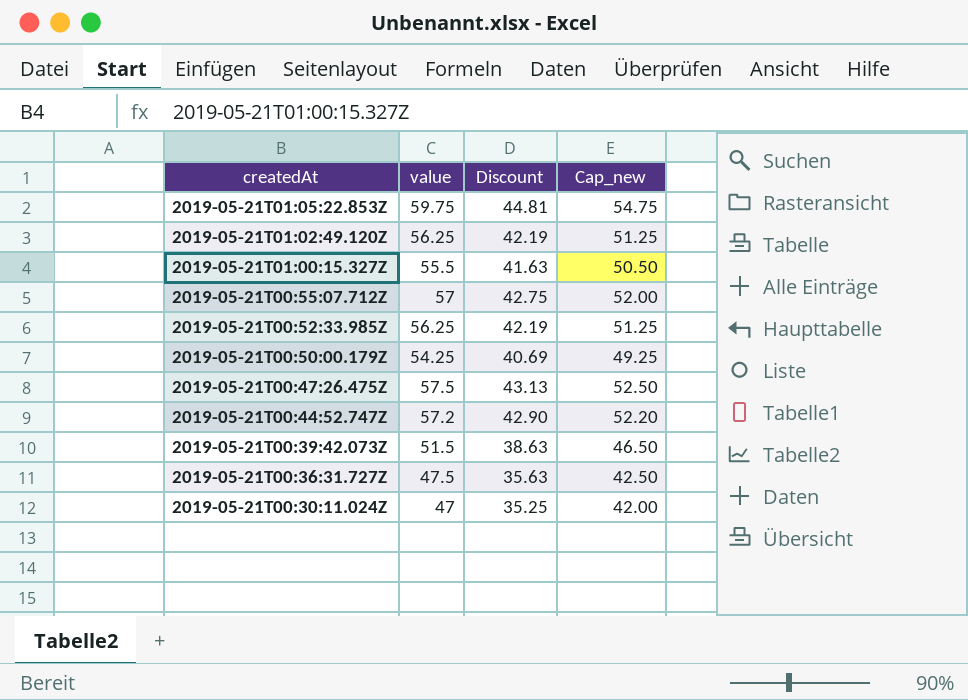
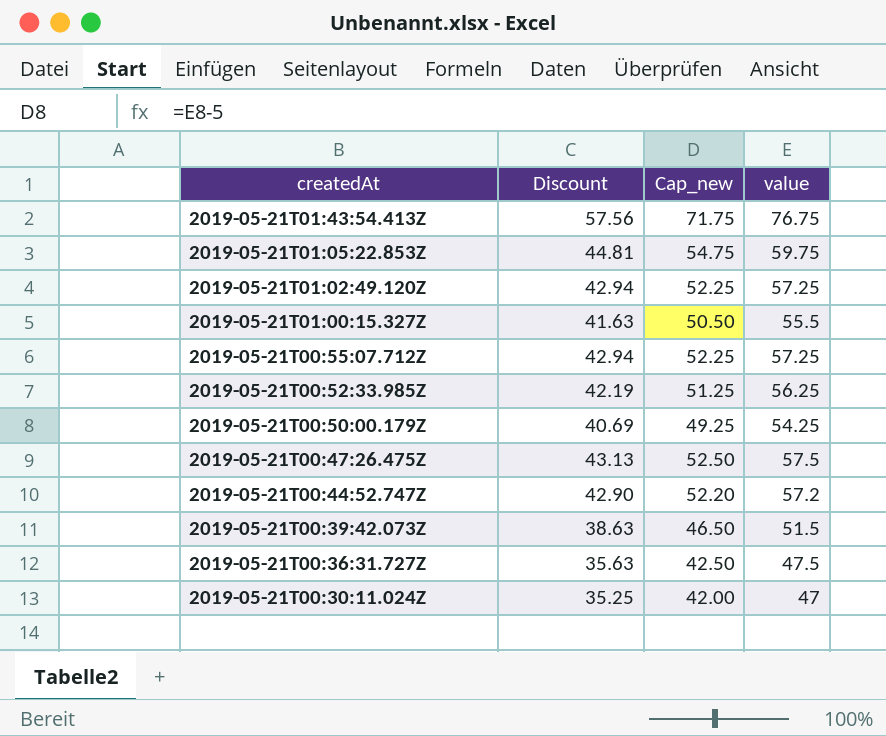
column value | position: 2 -> 4
row 2019-05-21T01:43:54.413Z: none -> 57.56 | 71.75 | 76.75
2019-05-21T01:02:49.120Z | Discount: 42.19 -> 42.94
2019-05-21T01:02:49.120Z | Cap_new: 51.25 -> 52.25
2019-05-21T01:02:49.120Z | value: 56.25 -> 57.25
2019-05-21T00:55:07.712Z | Discount: 42.75 -> 42.94
2019-05-21T00:55:07.712Z | Cap_new: 52.00 -> 52.25
2019-05-21T00:55:07.712Z | value: 57 -> 57.25

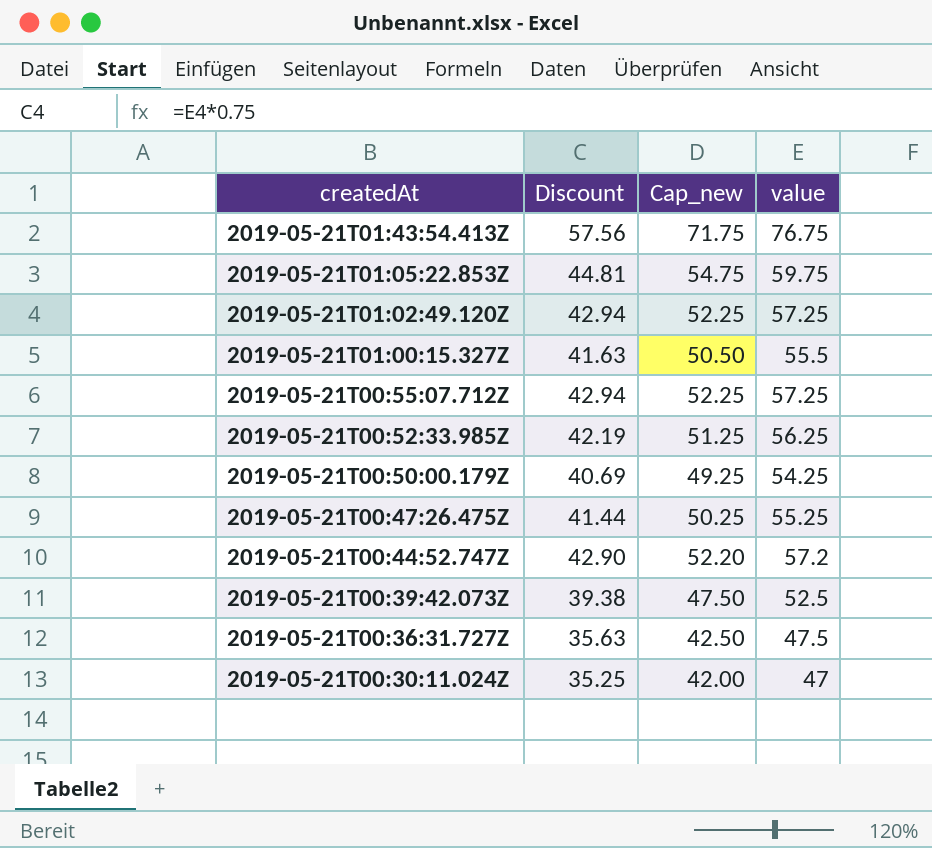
2019-05-21T00:47:26.475Z | Discount: 43.13 -> 41.44
2019-05-21T00:47:26.475Z | Cap_new: 52.50 -> 50.25
2019-05-21T00:47:26.475Z | value: 57.5 -> 55.25
2019-05-21T00:39:42.073Z | Discount: 38.63 -> 39.38
2019-05-21T00:39:42.073Z | Cap_new: 46.50 -> 47.50
2019-05-21T00:39:42.073Z | value: 51.5 -> 52.5

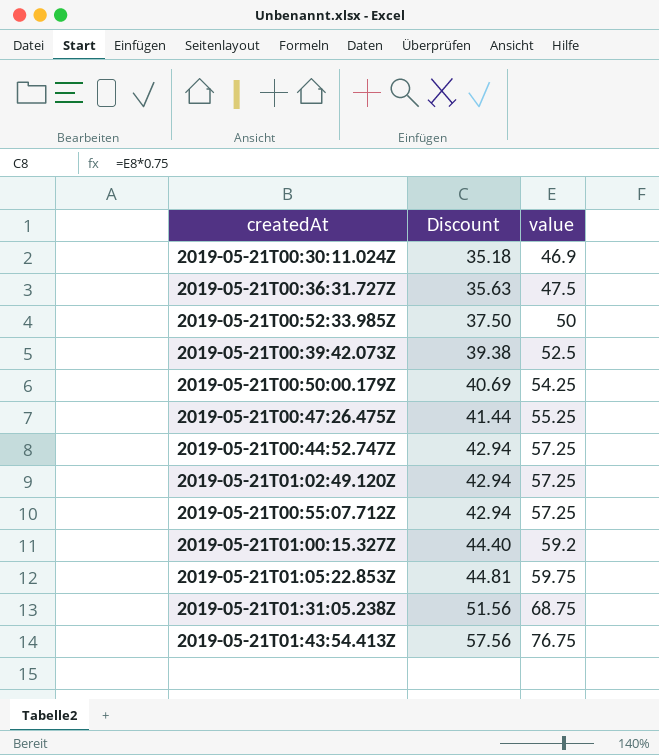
row order: createdAt descending -> Discount ascending
column Cap_new | formula: [value] - 5 -> none
2019-05-21T00:30:11.024Z | Discount: 35.25 -> 35.18
2019-05-21T00:30:11.024Z | value: 47 -> 46.9
2019-05-21T00:52:33.985Z | Discount: 42.19 -> 37.50
2019-05-21T00:52:33.985Z | value: 56.25 -> 50
2019-05-21T00:44:52.747Z | Discount: 42.90 -> 42.94
2019-05-21T00:44:52.747Z | value: 57.2 -> 57.25
2019-05-21T01:00:15.327Z | Discount: 41.63 -> 44.40
2019-05-21T01:00:15.327Z | value: 55.5 -> 59.2
row 2019-05-21T01:31:05.238Z: none -> 51.56 | 68.75

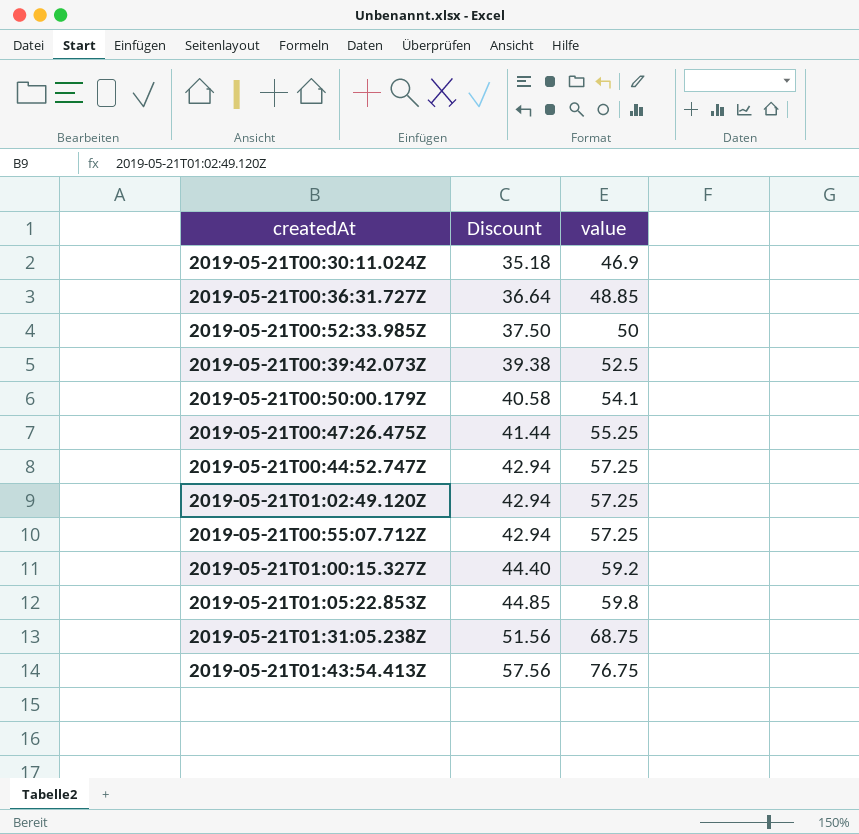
2019-05-21T00:36:31.727Z | Discount: 35.63 -> 36.64
2019-05-21T00:36:31.727Z | value: 47.5 -> 48.85
2019-05-21T00:50:00.179Z | Discount: 40.69 -> 40.58
2019-05-21T00:50:00.179Z | value: 54.25 -> 54.1
2019-05-21T01:05:22.853Z | Discount: 44.81 -> 44.85
2019-05-21T01:05:22.853Z | value: 59.75 -> 59.8

